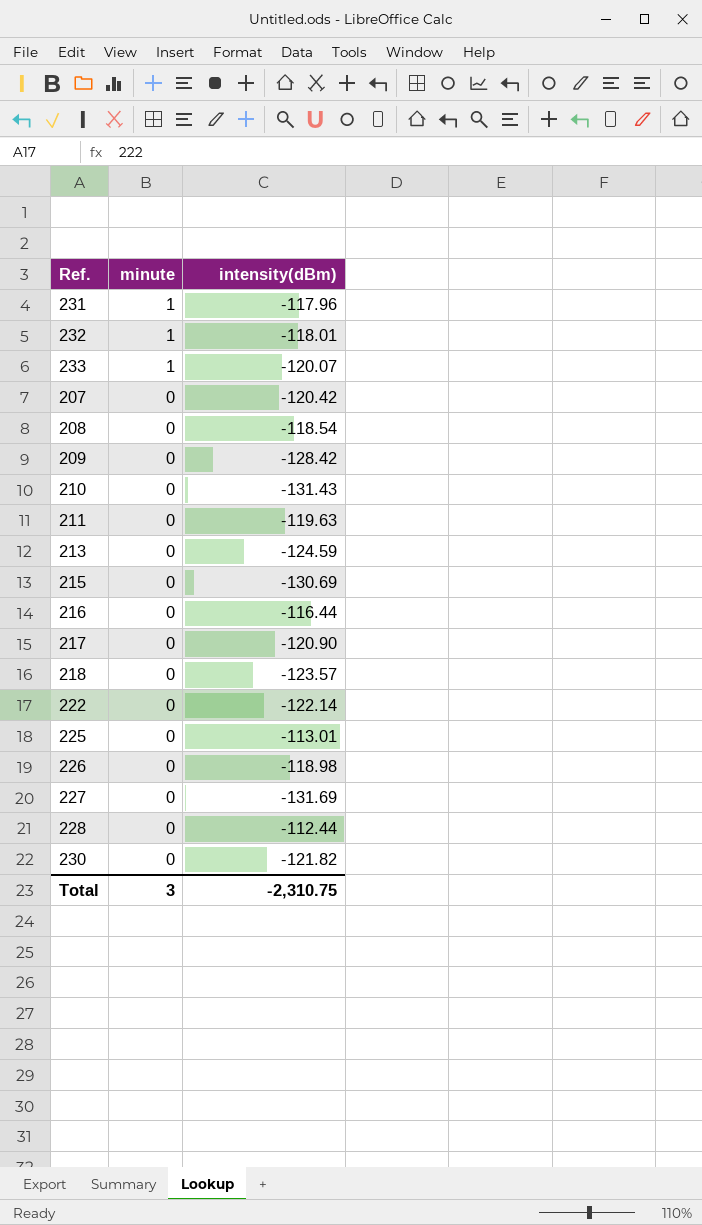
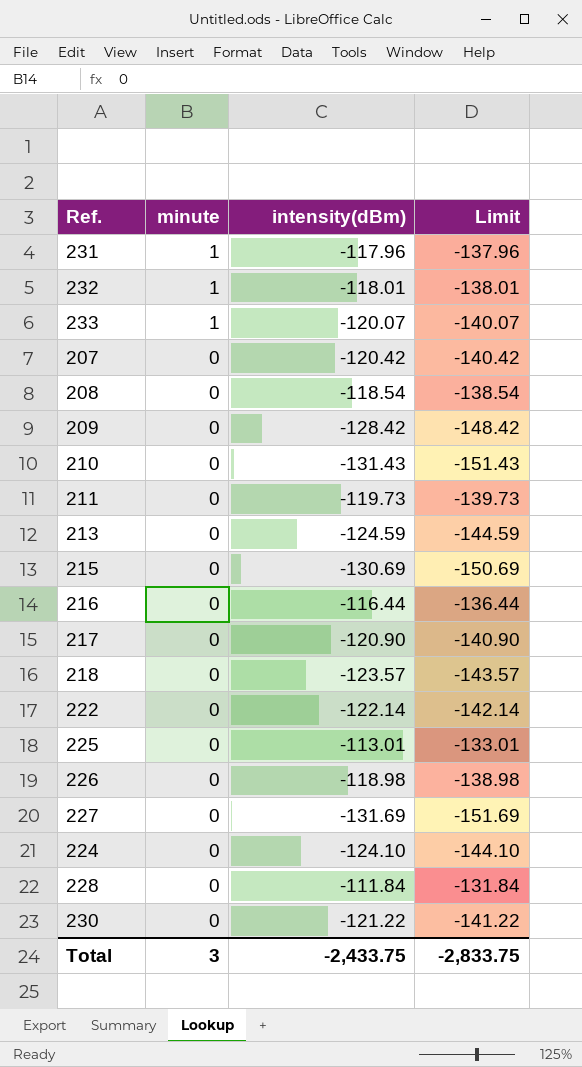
column Limit | formula: none -> [intensity(dBm)] - 20
211 | intensity(dBm): -119.63 -> -119.73
row 224: none -> 0 | -124.10 | -144.10
228 | intensity(dBm): -112.44 -> -111.84
230 | intensity(dBm): -121.82 -> -121.22
Total | intensity(dBm): -2,310.75 -> -2,433.75

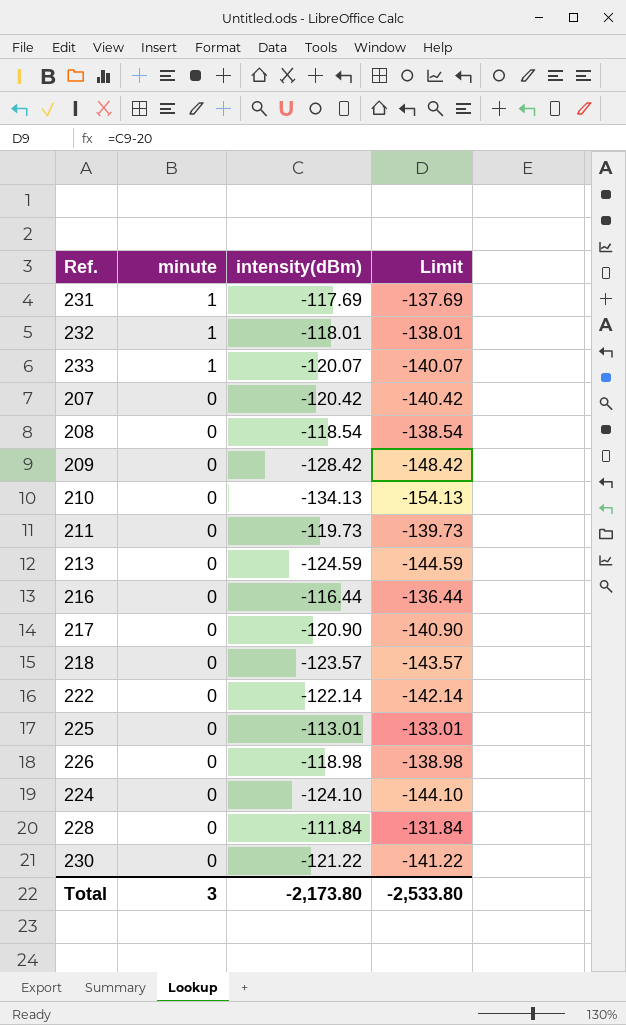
row 215: 0 | -130.69 | -150.69 -> none
row 227: 0 | -131.69 | -151.69 -> none
231 | intensity(dBm): -117.96 -> -117.69
231 | Limit: -137.96 -> -137.69
210 | intensity(dBm): -131.43 -> -134.13
210 | Limit: -151.43 -> -154.13
Total | intensity(dBm): -2,433.75 -> -2,173.80
Total | Limit: -2,833.75 -> -2,533.80

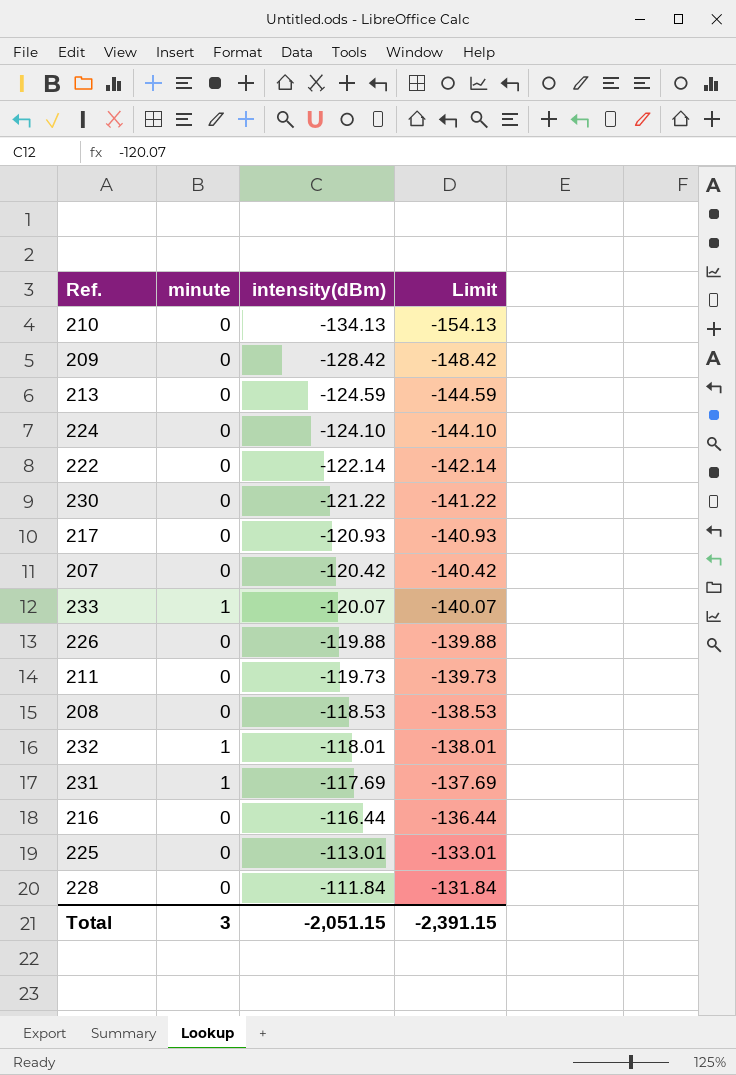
row order: minute descending -> intensity(dBm) ascending
row 218: 0 | -123.57 | -143.57 -> none
217 | intensity(dBm): -120.90 -> -120.93
217 | Limit: -140.90 -> -140.93
226 | intensity(dBm): -118.98 -> -119.88
226 | Limit: -138.98 -> -139.88
208 | intensity(dBm): -118.54 -> -118.53
208 | Limit: -138.54 -> -138.53
Total | intensity(dBm): -2,173.80 -> -2,051.15
Total | Limit: -2,533.80 -> -2,391.15

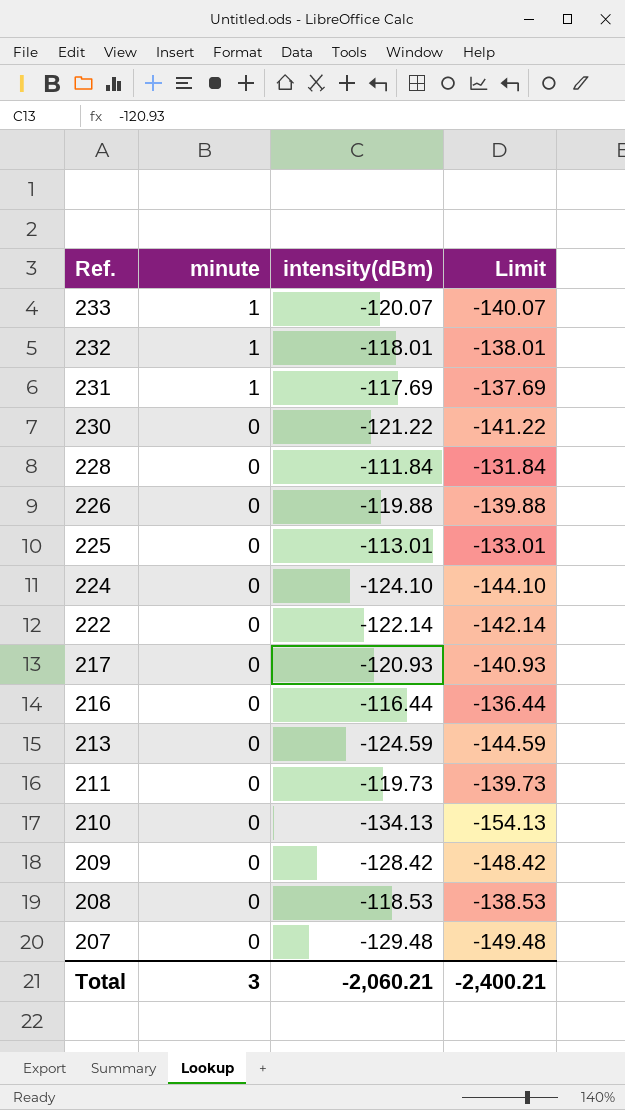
row order: intensity(dBm) ascending -> Ref. descending
207 | intensity(dBm): -120.42 -> -129.48
207 | Limit: -140.42 -> -149.48
Total | intensity(dBm): -2,051.15 -> -2,060.21
Total | Limit: -2,391.15 -> -2,400.21

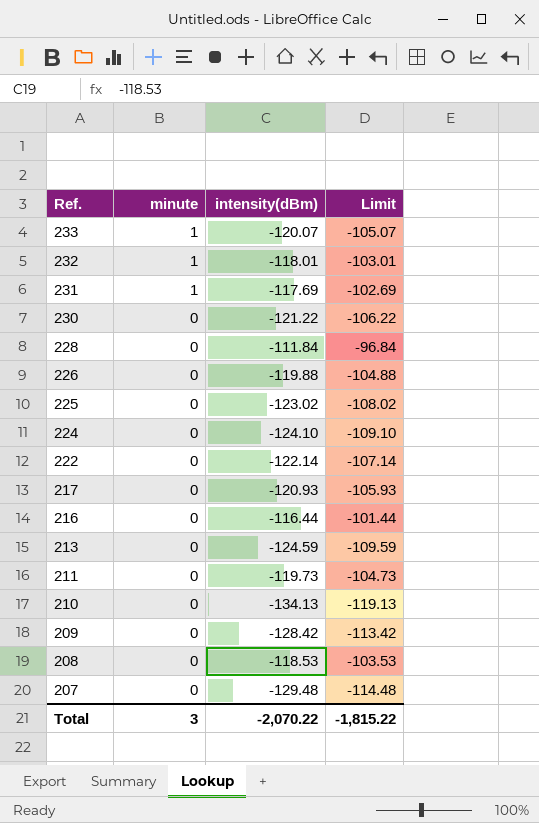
column Limit | formula: [intensity(dBm)] - 20 -> [intensity(dBm)] + 15
225 | intensity(dBm): -113.01 -> -123.02
Total | intensity(dBm): -2,060.21 -> -2,070.22
Total | Limit: -2,400.21 -> -1,815.22

